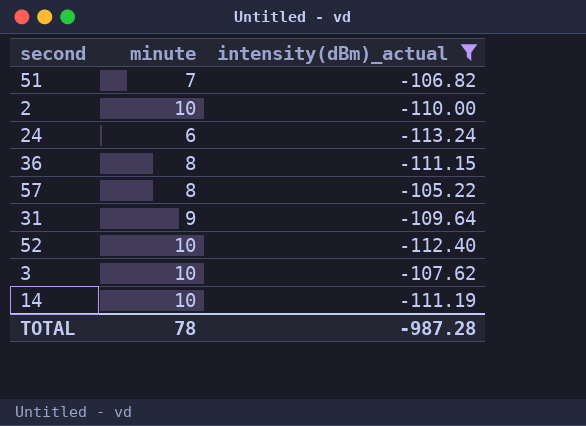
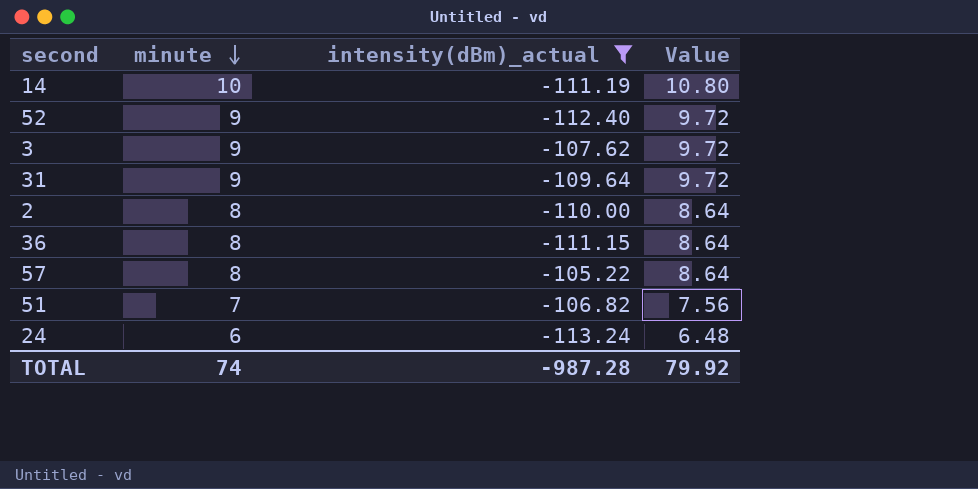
row order: none -> minute descending
column Value | formula: none -> [minute] * 1.08
52 | minute: 10 -> 9
3 | minute: 10 -> 9
2 | minute: 10 -> 8
TOTAL | minute: 78 -> 74

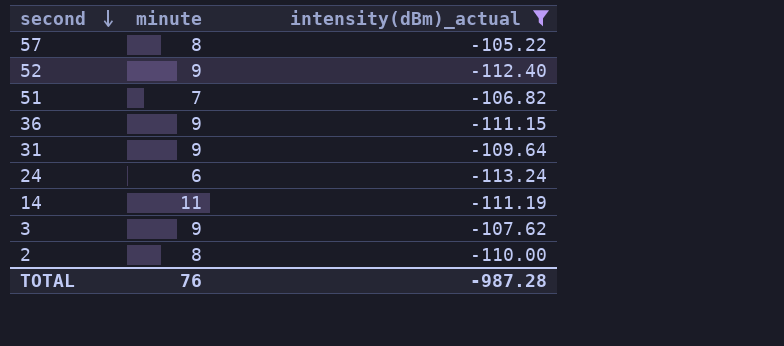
row order: minute descending -> second descending
column Value | formula: [minute] * 1.08 -> none
36 | minute: 8 -> 9
14 | minute: 10 -> 11
TOTAL | minute: 74 -> 76

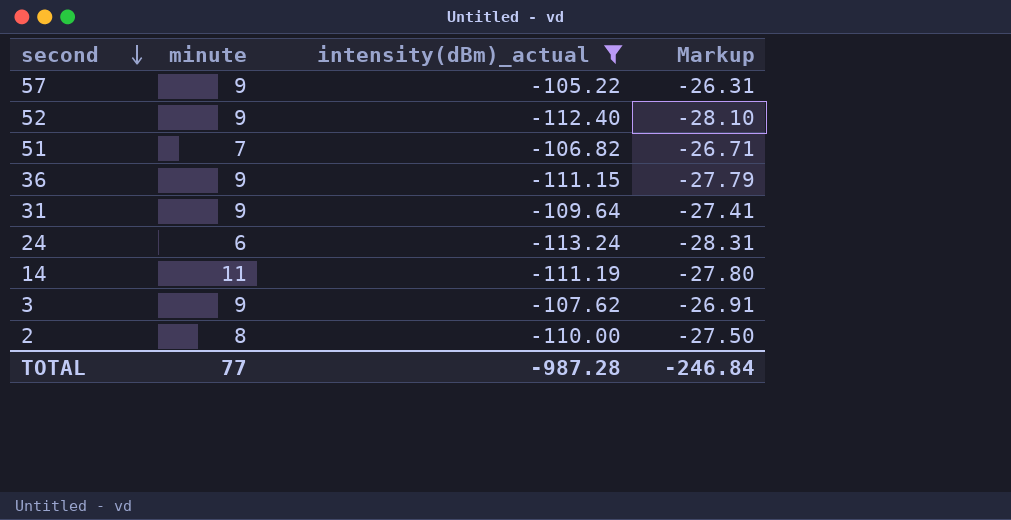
column Markup | formula: none -> [intensity(dBm)_actual] * 0.25
57 | minute: 8 -> 9
TOTAL | minute: 76 -> 77

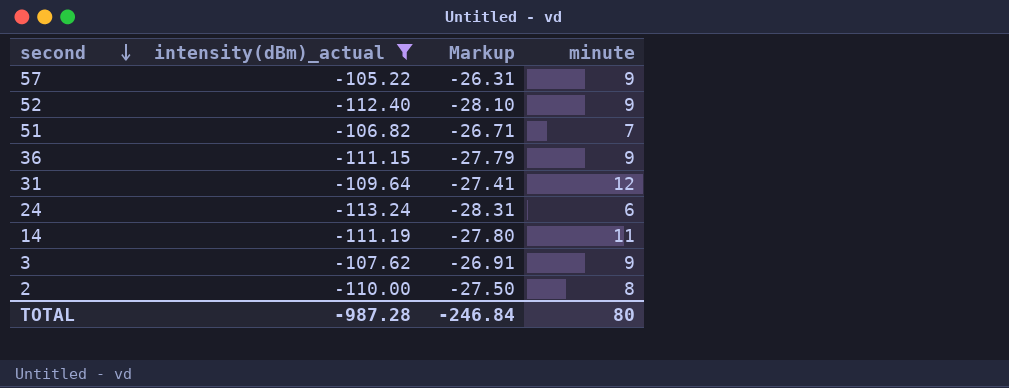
column minute | position: 2 -> 4
31 | minute: 9 -> 12
TOTAL | minute: 77 -> 80

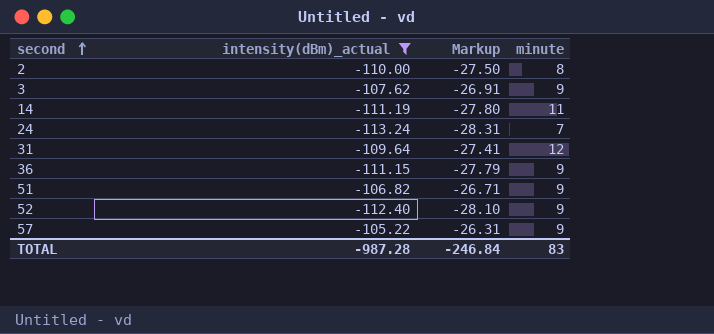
row order: second descending -> second ascending
24 | minute: 6 -> 7
51 | minute: 7 -> 9
TOTAL | minute: 80 -> 83

